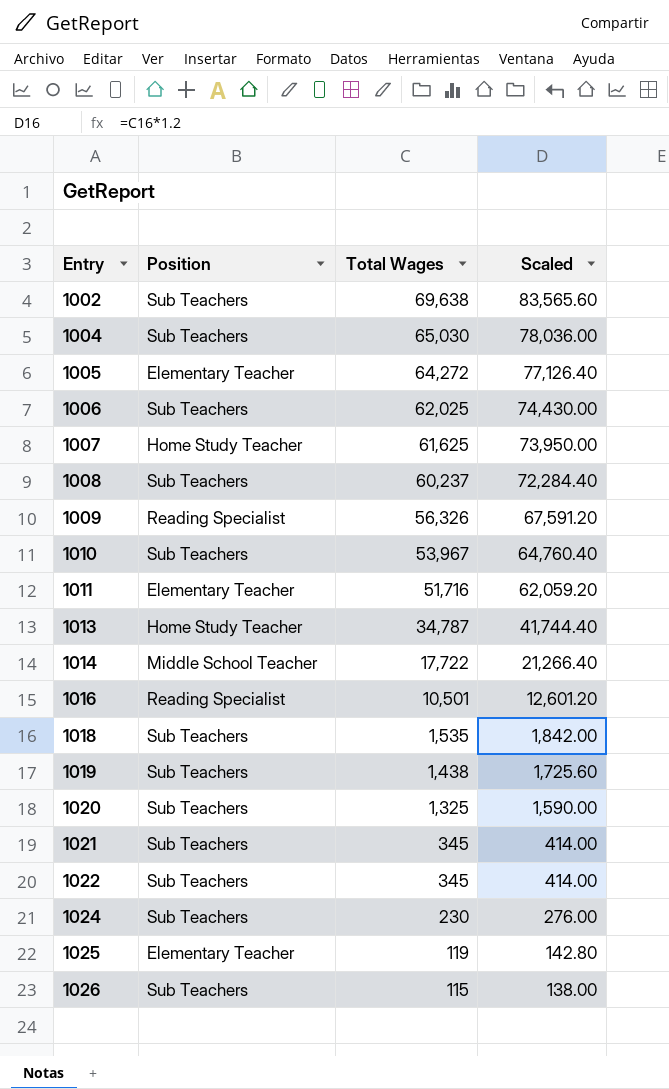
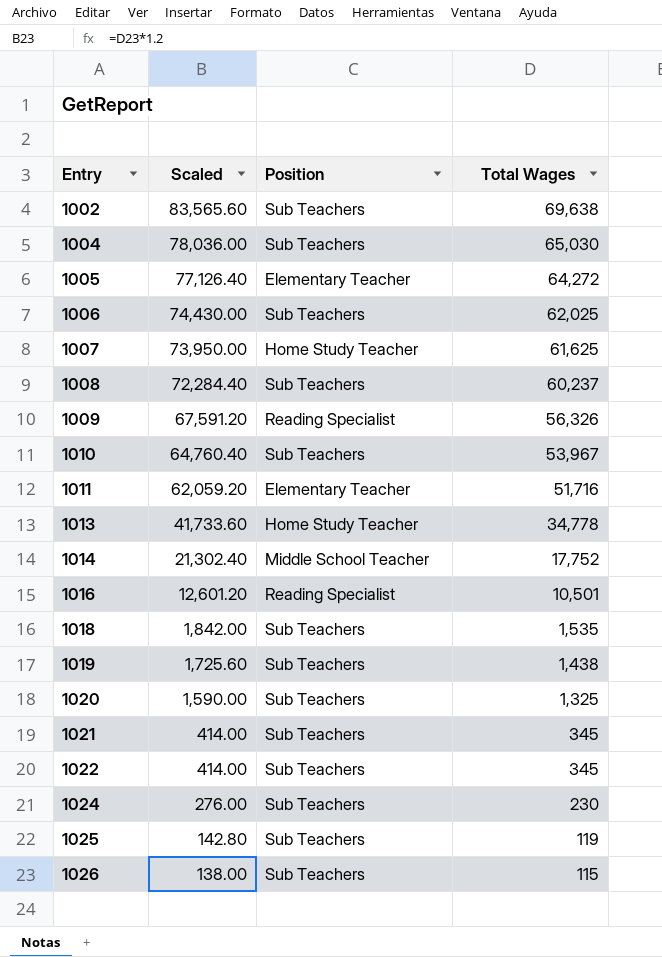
column Scaled | position: 4 -> 2
1013 | Scaled: 41,744.40 -> 41,733.60
1013 | Total Wages: 34,787 -> 34,778
1014 | Scaled: 21,266.40 -> 21,302.40
1014 | Total Wages: 17,722 -> 17,752
1025 | Position: Elementary Teacher -> Sub Teachers

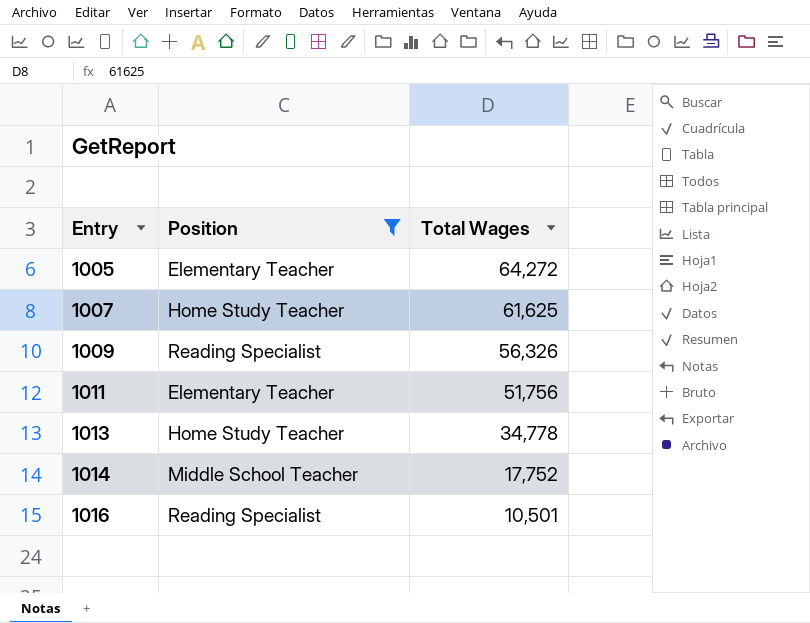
filter: none -> Position != Sub Teachers
column Scaled | formula: [Total Wages] * 1.2 -> none
1011 | Total Wages: 51,716 -> 51,756

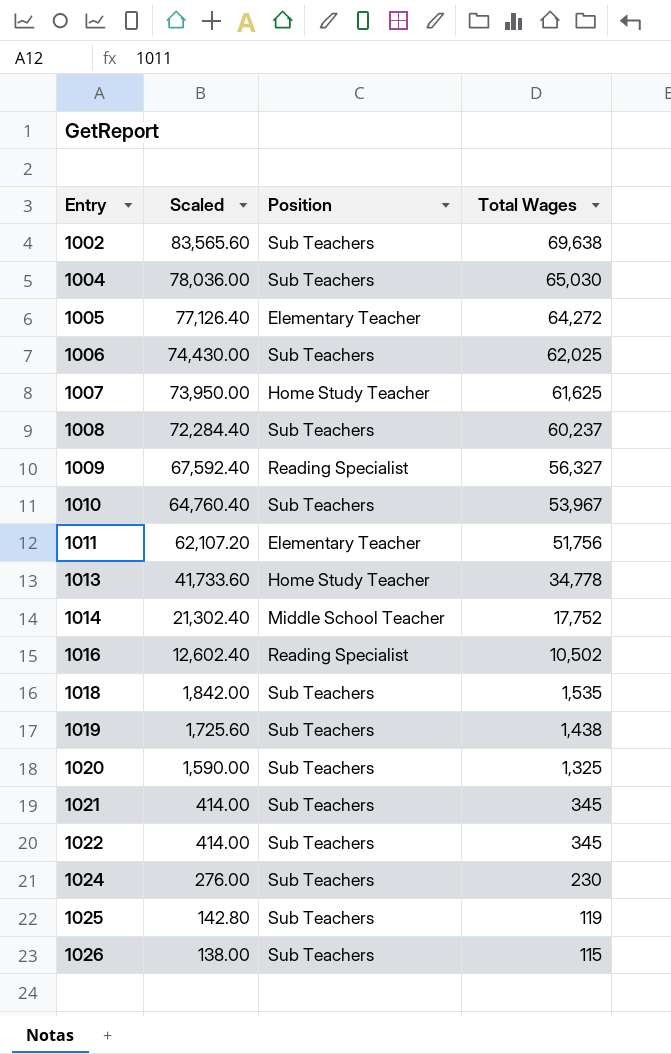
filter: Position != Sub Teachers -> none
column Scaled | formula: none -> [Total Wages] * 1.2
1009 | Total Wages: 56,326 -> 56,327
1016 | Total Wages: 10,501 -> 10,502

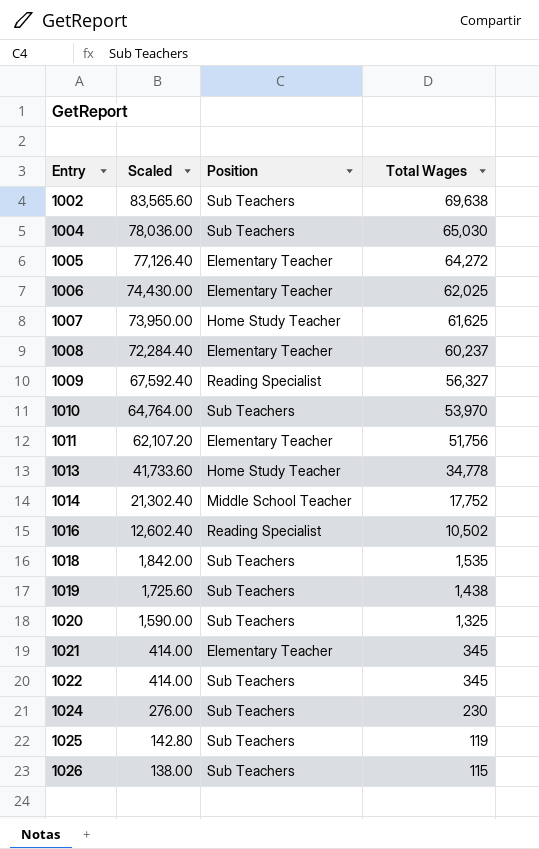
1006 | Position: Sub Teachers -> Elementary Teacher
1008 | Position: Sub Teachers -> Elementary Teacher
1010 | Scaled: 64,760.40 -> 64,764.00
1010 | Total Wages: 53,967 -> 53,970
1021 | Position: Sub Teachers -> Elementary Teacher

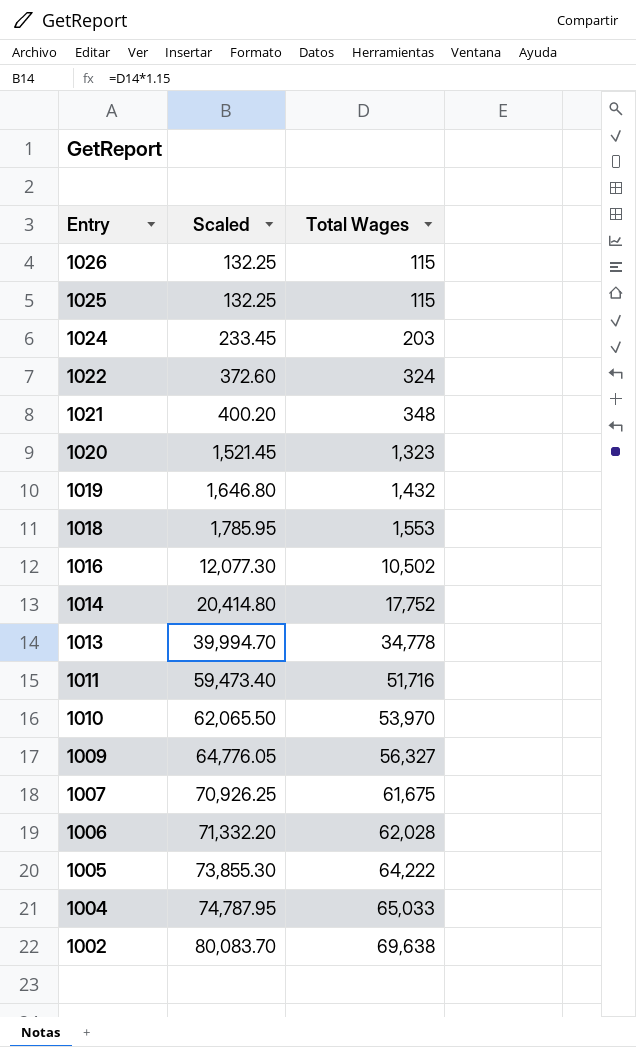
row order: Entry ascending -> Entry descending
column Position | position: 3 -> none
column Scaled | formula: [Total Wages] * 1.2 -> [Total Wages] * 1.15
row 1008: 72,284.40 | Elementary Teacher | 60,237 -> none
1025 | Total Wages: 119 -> 115
1024 | Total Wages: 230 -> 203
1022 | Total Wages: 345 -> 324
1021 | Total Wages: 345 -> 348
1020 | Total Wages: 1,325 -> 1,323
1019 | Total Wages: 1,438 -> 1,432
1018 | Total Wages: 1,535 -> 1,553
1011 | Total Wages: 51,756 -> 51,716
1007 | Total Wages: 61,625 -> 61,675
1006 | Total Wages: 62,025 -> 62,028
1005 | Total Wages: 64,272 -> 64,222
1004 | Total Wages: 65,030 -> 65,033

